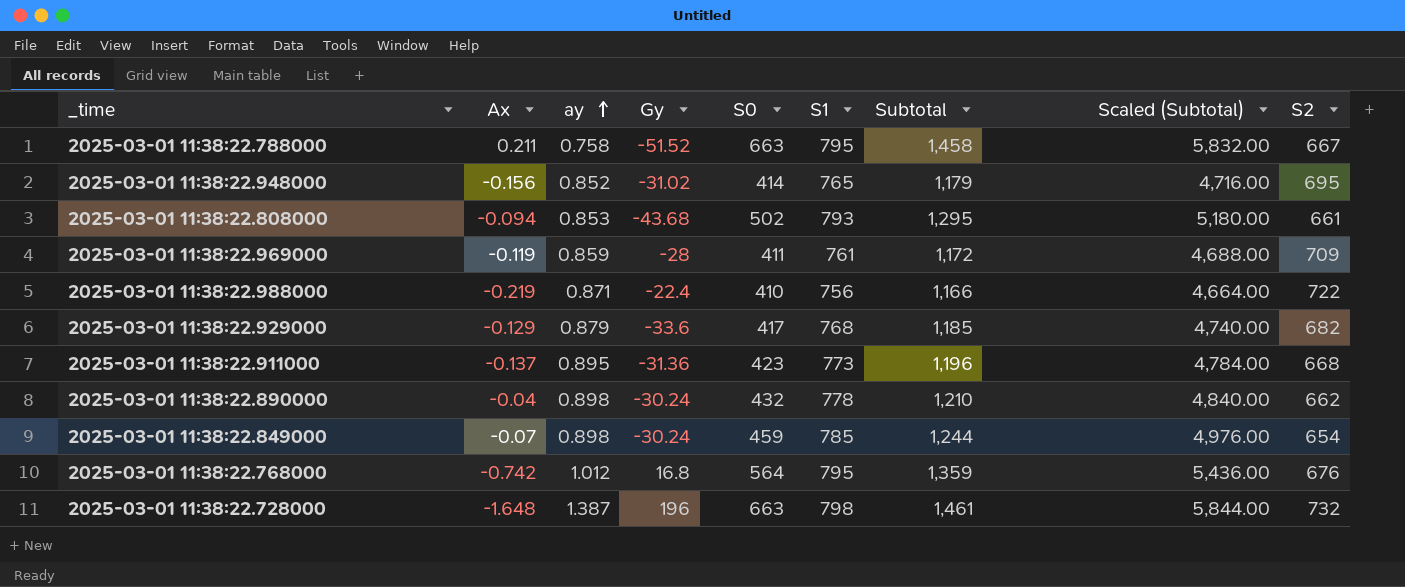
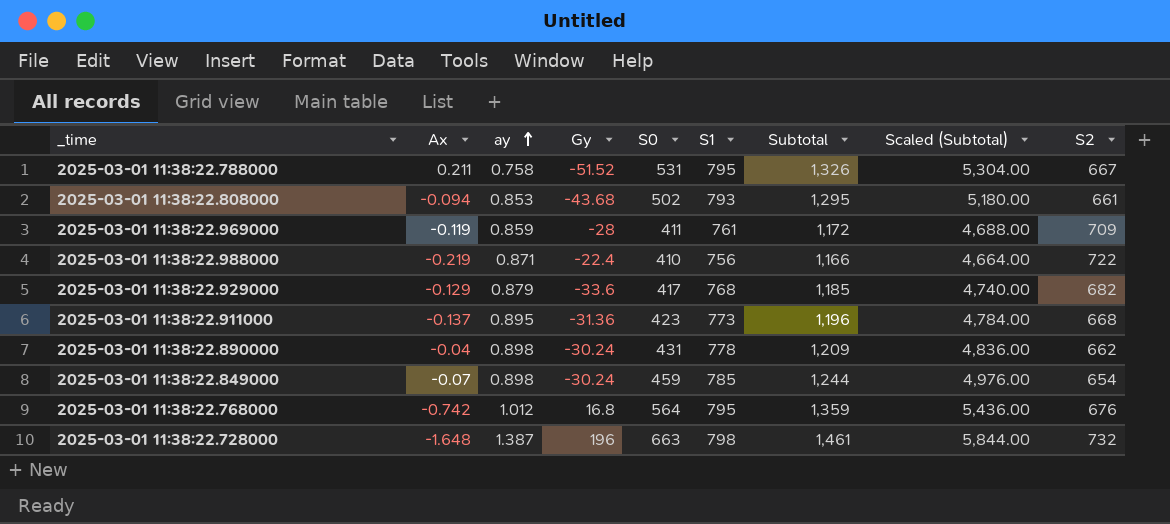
row 2025-03-01 11:38:22.948000: -0.156 | 0.852 | -31.02 | 414 | 765 | 1,179 | 4,716.00 | 695 -> none
2025-03-01 11:38:22.788000 | S0: 663 -> 531
2025-03-01 11:38:22.788000 | Subtotal: 1,458 -> 1,326
2025-03-01 11:38:22.788000 | Scaled (Subtotal): 5,832.00 -> 5,304.00
2025-03-01 11:38:22.890000 | S0: 432 -> 431
2025-03-01 11:38:22.890000 | Subtotal: 1,210 -> 1,209
2025-03-01 11:38:22.890000 | Scaled (Subtotal): 4,840.00 -> 4,836.00

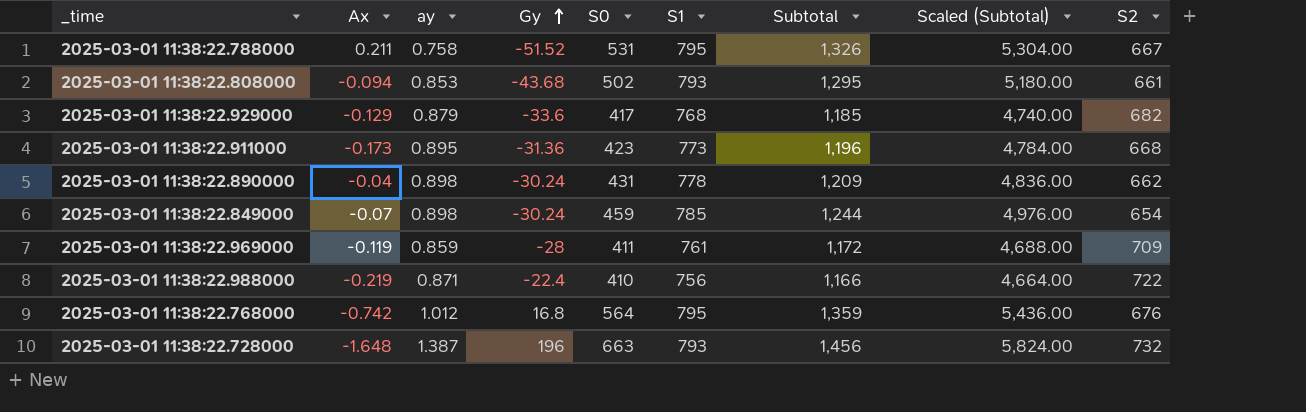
row order: ay ascending -> Gy ascending
2025-03-01 11:38:22.911000 | Ax: -0.137 -> -0.173
2025-03-01 11:38:22.728000 | S1: 798 -> 793
2025-03-01 11:38:22.728000 | Subtotal: 1,461 -> 1,456
2025-03-01 11:38:22.728000 | Scaled (Subtotal): 5,844.00 -> 5,824.00

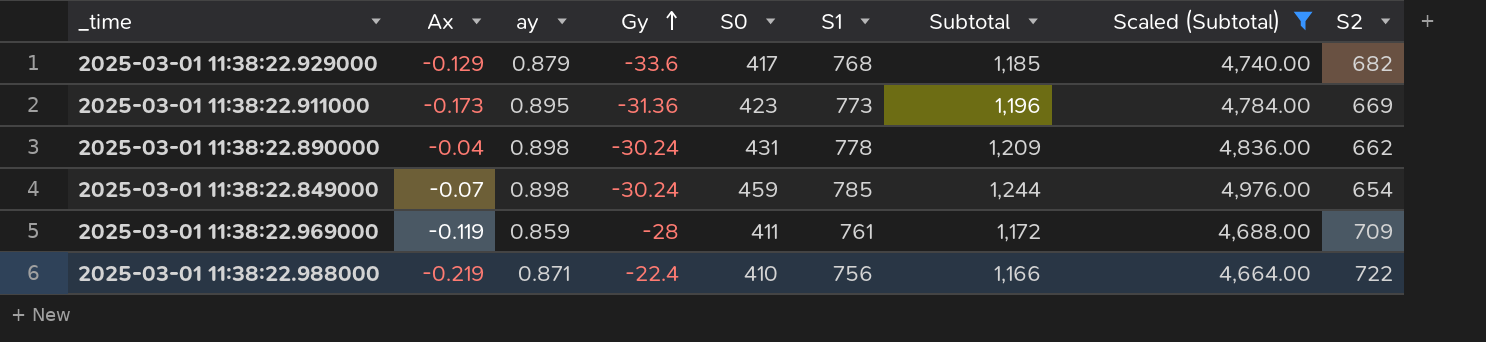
filter: none -> Scaled (Subtotal) <= 4,976.00
2025-03-01 11:38:22.911000 | S2: 668 -> 669

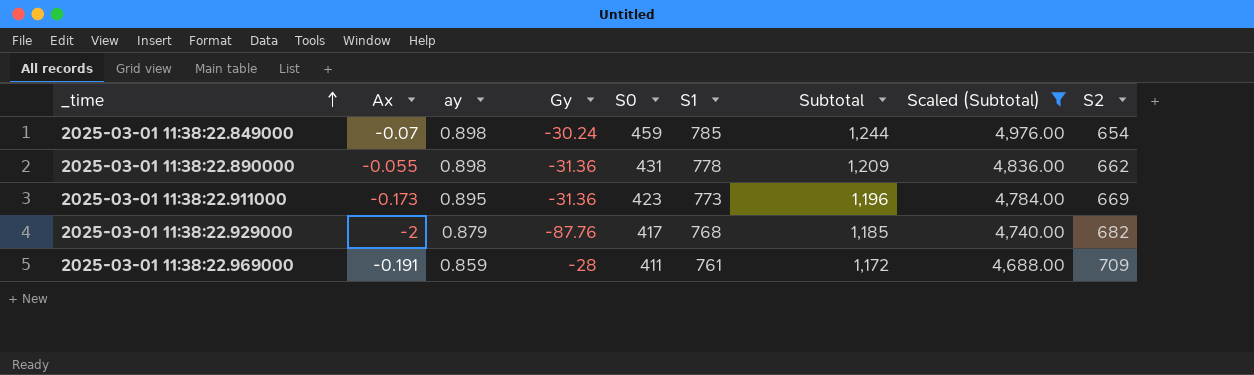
row order: Gy ascending -> _time ascending
row 2025-03-01 11:38:22.988000: -0.219 | 0.871 | -22.4 | 410 | 756 | 1,166 | 4,664.00 | 722 -> none
2025-03-01 11:38:22.890000 | Ax: -0.04 -> -0.055
2025-03-01 11:38:22.890000 | Gy: -30.24 -> -31.36
2025-03-01 11:38:22.929000 | Ax: -0.129 -> -2
2025-03-01 11:38:22.929000 | Gy: -33.6 -> -87.76
2025-03-01 11:38:22.969000 | Ax: -0.119 -> -0.191

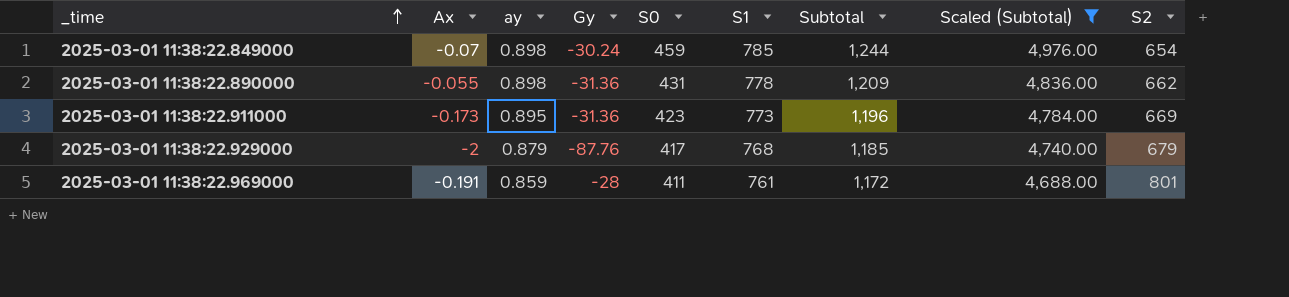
2025-03-01 11:38:22.929000 | S2: 682 -> 679
2025-03-01 11:38:22.969000 | S2: 709 -> 801

